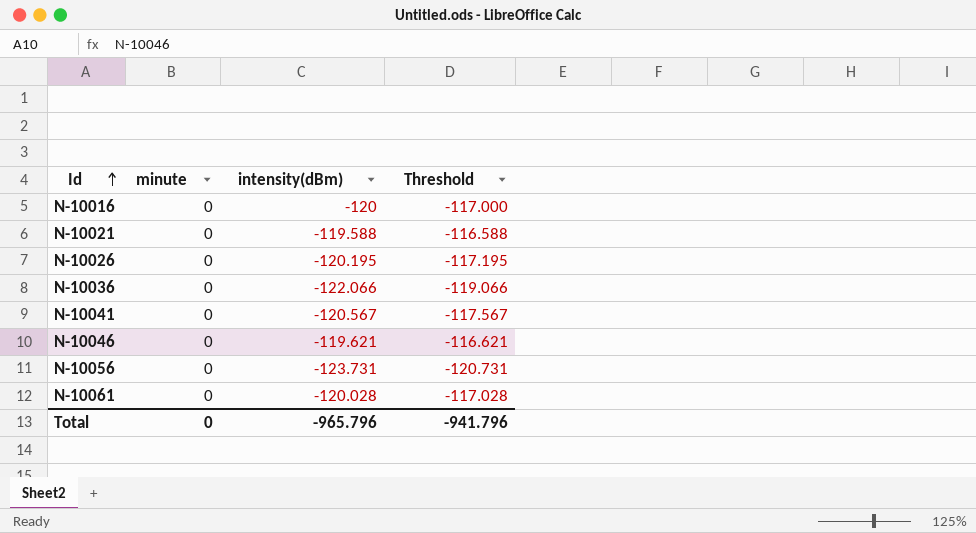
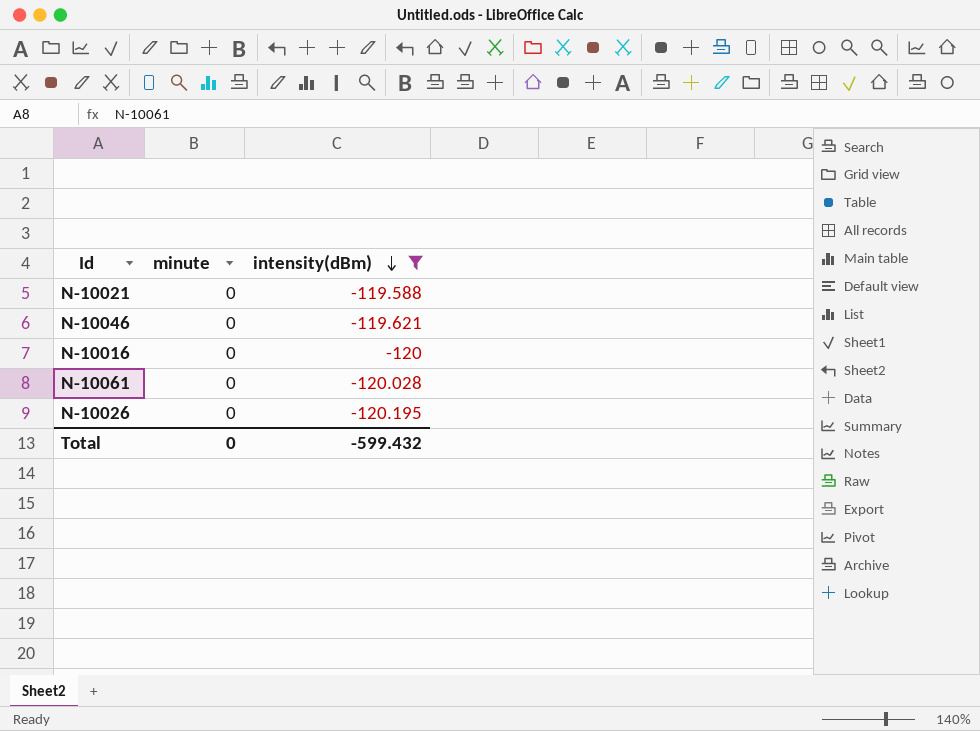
filter: none -> intensity(dBm) >= -120.195
row order: Id ascending -> intensity(dBm) descending
column Threshold | formula: [intensity(dBm)] + 3 -> none
Total | intensity(dBm): -965.796 -> -599.432

